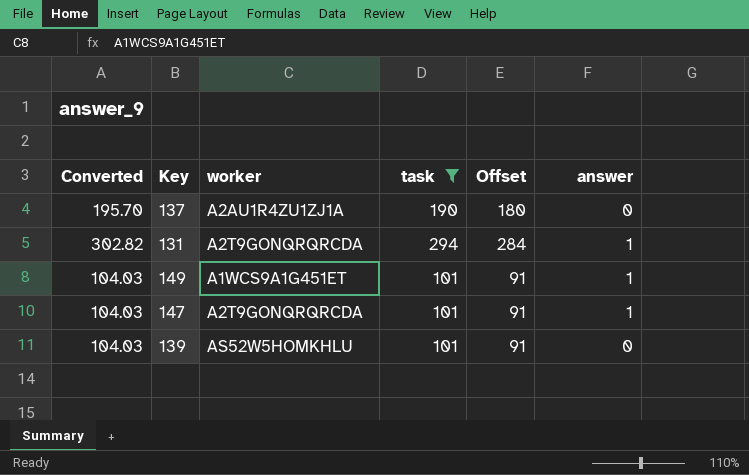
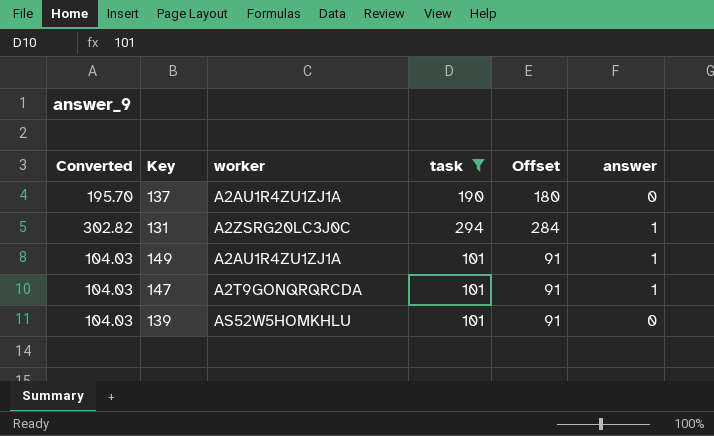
131 | worker: A2T9GONQRQRCDA -> A2ZSRG20LC3J0C
149 | worker: A1WCS9A1G451ET -> A2AU1R4ZU1ZJ1A

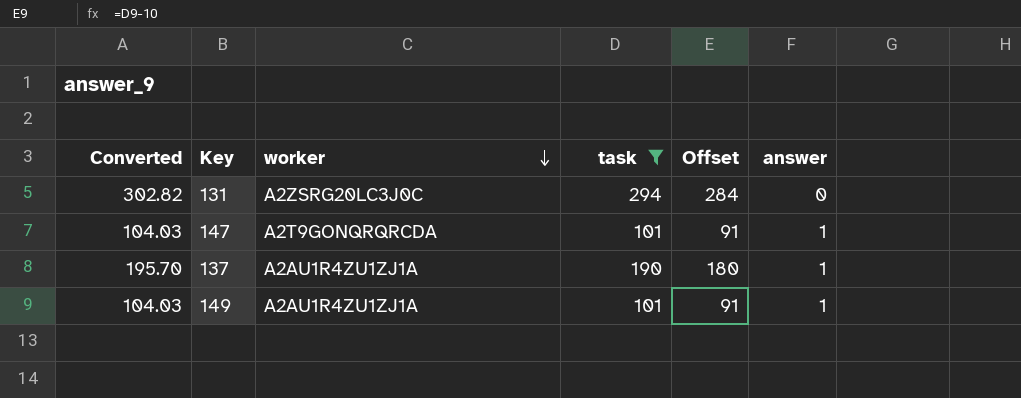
row order: none -> worker descending
row 139: 104.03 | AS52W5HOMKHLU | 101 | 91 | 0 -> none
131 | answer: 1 -> 0
137 | answer: 0 -> 1

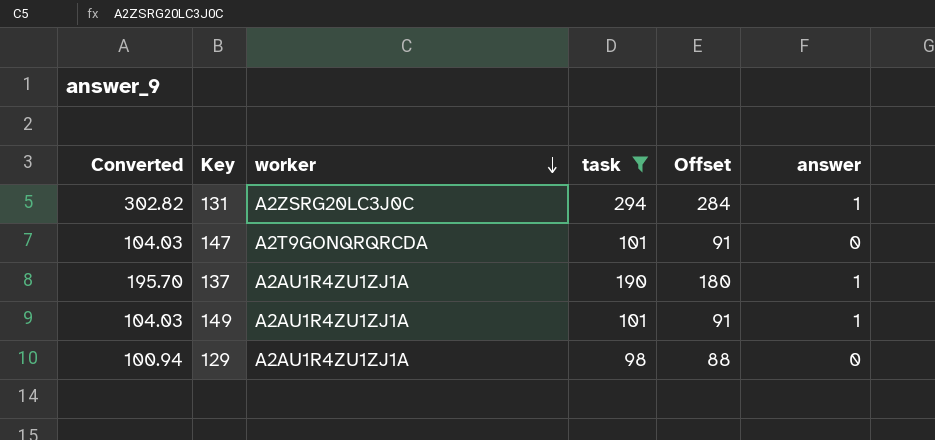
131 | answer: 0 -> 1
147 | answer: 1 -> 0
row 129: none -> 100.94 | A2AU1R4ZU1ZJ1A | 98 | 88 | 0

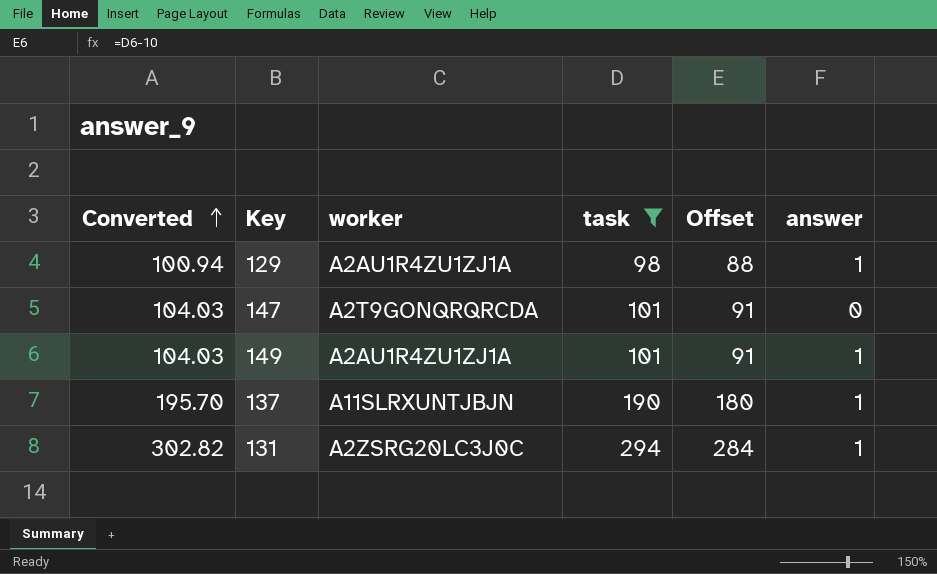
row order: worker descending -> Converted ascending
129 | answer: 0 -> 1
137 | worker: A2AU1R4ZU1ZJ1A -> A11SLRXUNTJBJN

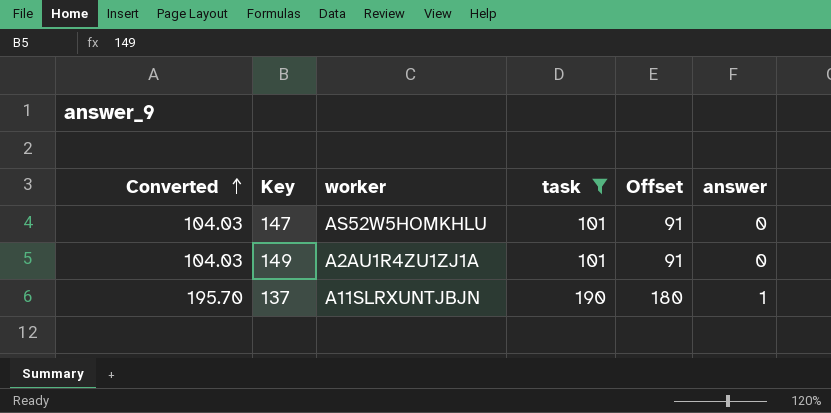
row 129: 100.94 | A2AU1R4ZU1ZJ1A | 98 | 88 | 1 -> none
row 131: 302.82 | A2ZSRG20LC3J0C | 294 | 284 | 1 -> none
147 | worker: A2T9GONQRQRCDA -> AS52W5HOMKHLU
149 | answer: 1 -> 0

